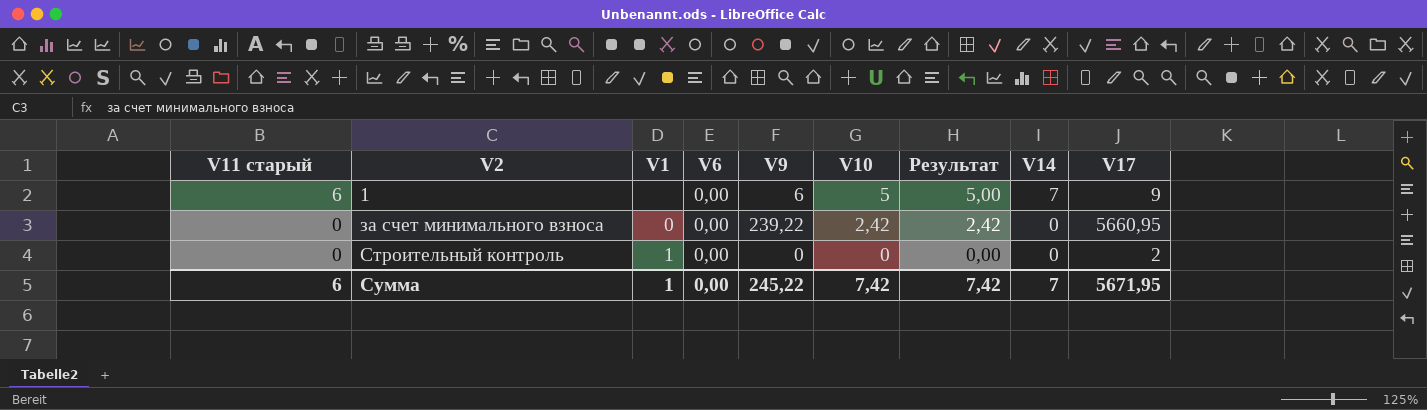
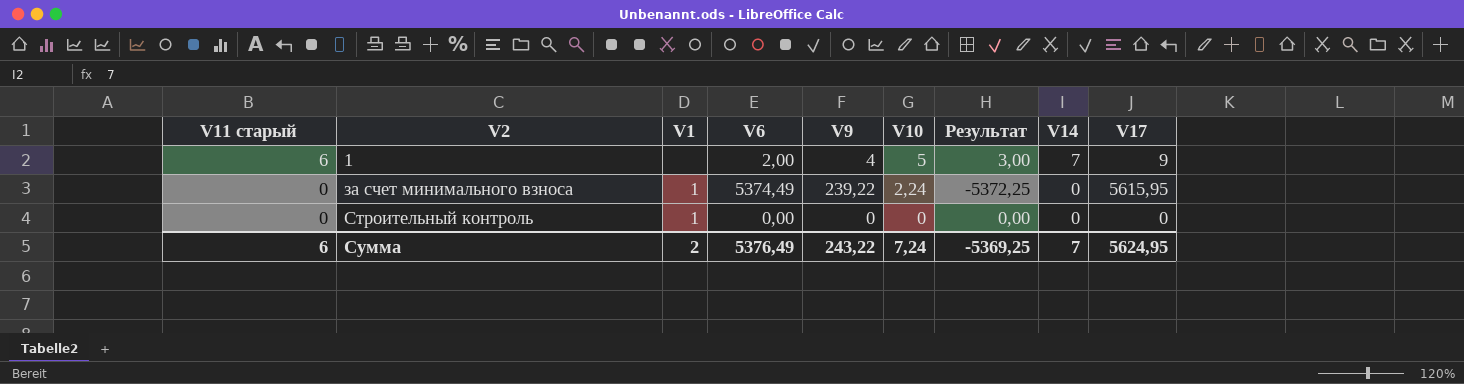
1 | V6: 0,00 -> 2,00
1 | V9: 6 -> 4
1 | Результат: 5,00 -> 3,00
за счет минимального взноса | V1: 0 -> 1
за счет минимального взноса | V6: 0,00 -> 5374,49
за счет минимального взноса | V10: 2,42 -> 2,24
за счет минимального взноса | Результат: 2,42 -> -5372,25
за счет минимального взноса | V17: 5660,95 -> 5615,95
Строительный контроль | V17: 2 -> 0
Сумма | V1: 1 -> 2
Сумма | V6: 0,00 -> 5376,49
Сумма | V9: 245,22 -> 243,22
Сумма | V10: 7,42 -> 7,24
Сумма | Результат: 7,42 -> -5369,25
Сумма | V17: 5671,95 -> 5624,95

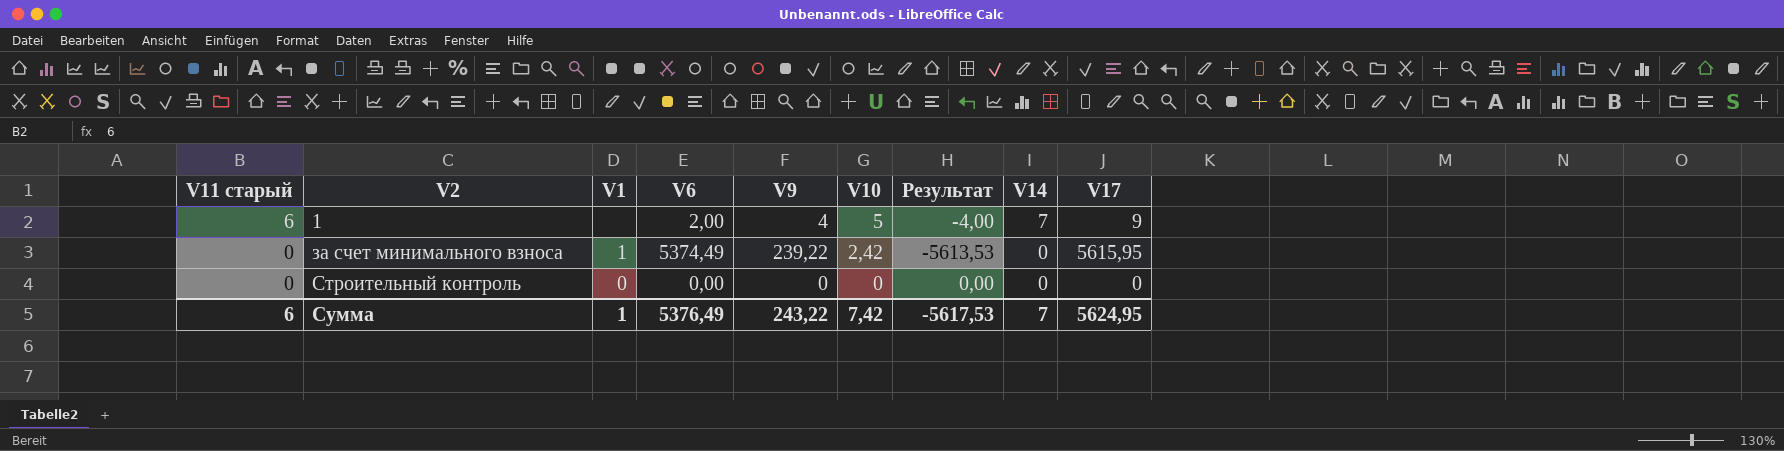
column Результат | formula: [V10] - [V6] -> [V10] - [V17]
за счет минимального взноса | V10: 2,24 -> 2,42
Строительный контроль | V1: 1 -> 0
Сумма | V1: 2 -> 1
Сумма | V10: 7,24 -> 7,42
Сумма | Результат: -5369,25 -> -5617,53

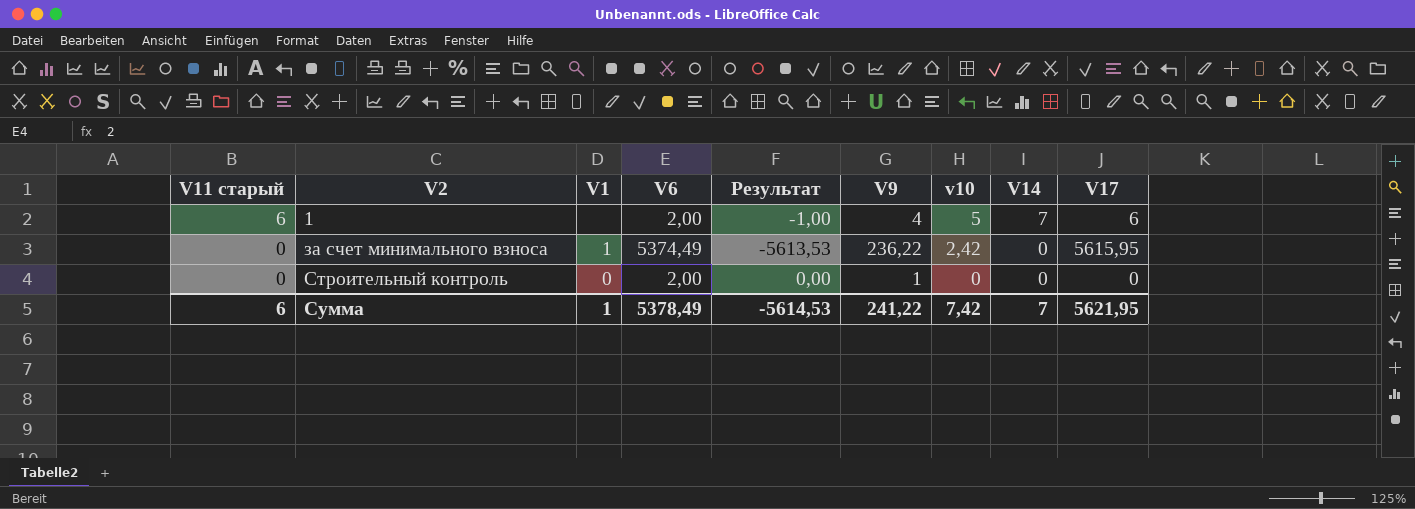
column Результат | position: 7 -> 5
column name: V10 -> v10
1 | Результат: -4,00 -> -1,00
1 | V17: 9 -> 6
за счет минимального взноса | V9: 239,22 -> 236,22
Строительный контроль | V6: 0,00 -> 2,00
Строительный контроль | V9: 0 -> 1
Сумма | V6: 5376,49 -> 5378,49
Сумма | Результат: -5617,53 -> -5614,53
Сумма | V9: 243,22 -> 241,22
Сумма | V17: 5624,95 -> 5621,95

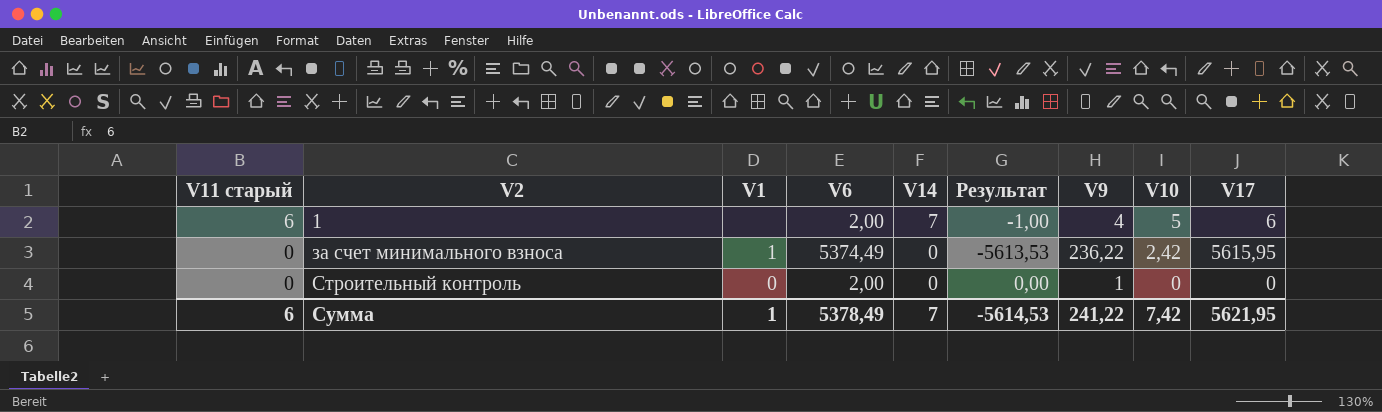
column V14 | position: 8 -> 5
column name: v10 -> V10

